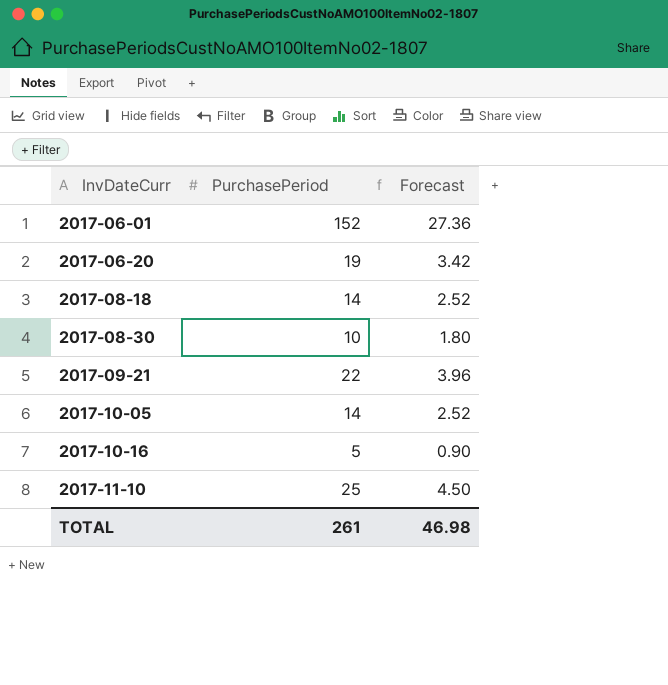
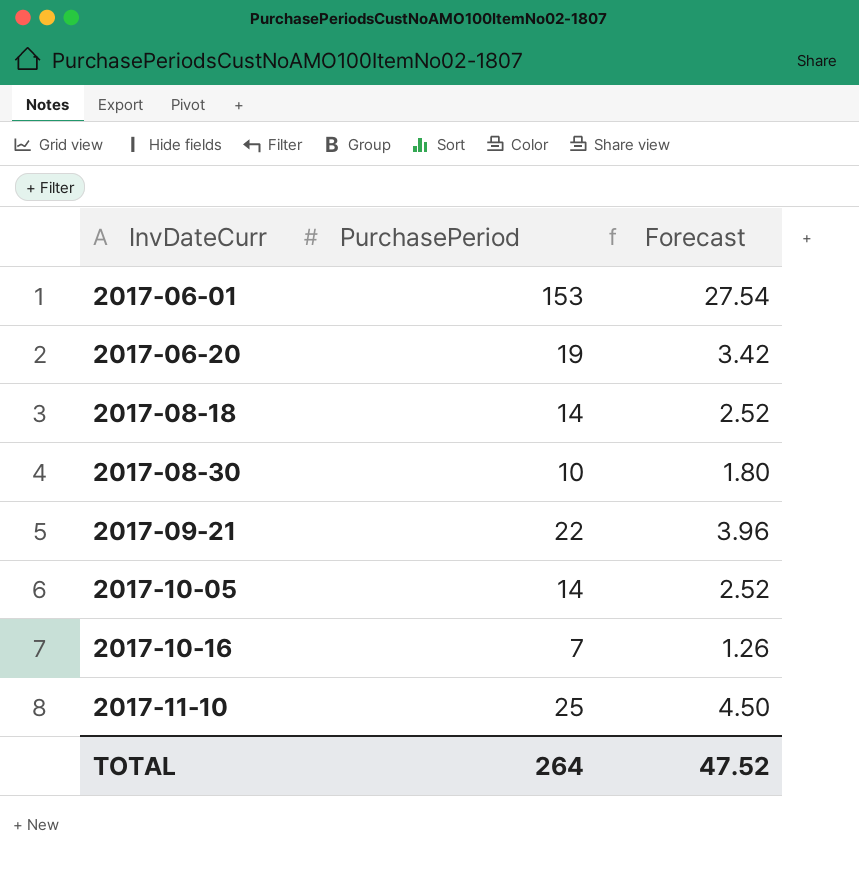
2017-06-01 | PurchasePeriod: 152 -> 153
2017-06-01 | Forecast: 27.36 -> 27.54
2017-10-16 | PurchasePeriod: 5 -> 7
2017-10-16 | Forecast: 0.90 -> 1.26
TOTAL | PurchasePeriod: 261 -> 264
TOTAL | Forecast: 46.98 -> 47.52

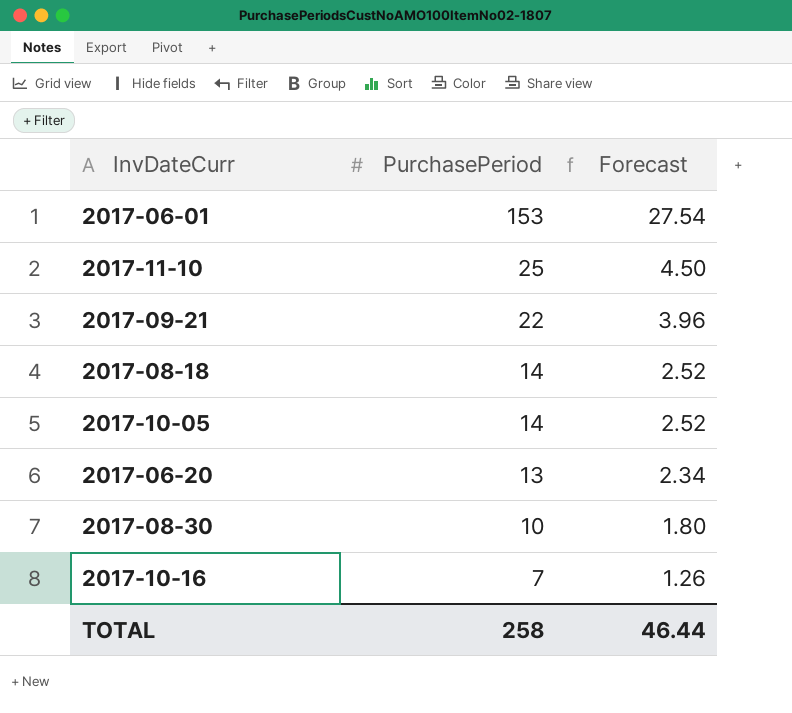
row order: InvDateCurr ascending -> PurchasePeriod descending
2017-06-20 | PurchasePeriod: 19 -> 13
2017-06-20 | Forecast: 3.42 -> 2.34
TOTAL | PurchasePeriod: 264 -> 258
TOTAL | Forecast: 47.52 -> 46.44

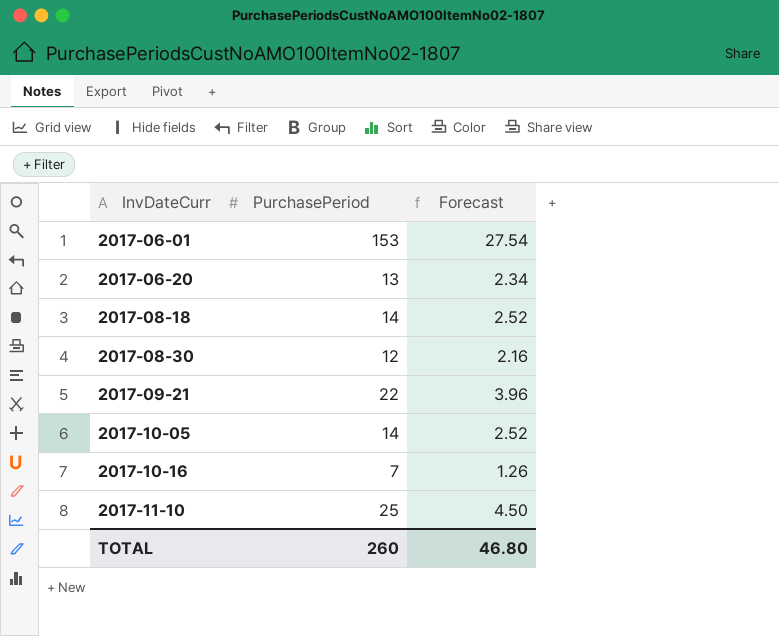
row order: PurchasePeriod descending -> InvDateCurr ascending
2017-08-30 | PurchasePeriod: 10 -> 12
2017-08-30 | Forecast: 1.80 -> 2.16
TOTAL | PurchasePeriod: 258 -> 260
TOTAL | Forecast: 46.44 -> 46.80

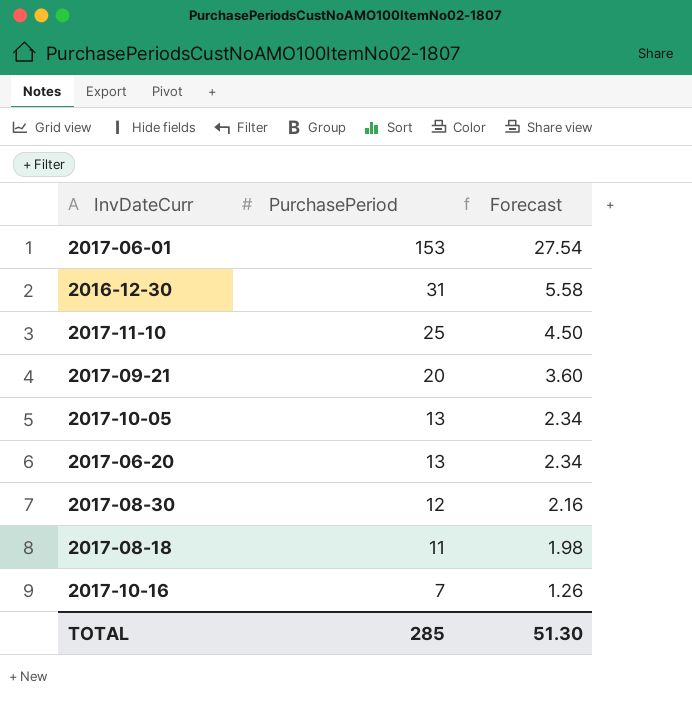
row order: InvDateCurr ascending -> PurchasePeriod descending
row 2016-12-30: none -> 31 | 5.58
2017-09-21 | PurchasePeriod: 22 -> 20
2017-09-21 | Forecast: 3.96 -> 3.60
2017-10-05 | PurchasePeriod: 14 -> 13
2017-10-05 | Forecast: 2.52 -> 2.34
2017-08-18 | PurchasePeriod: 14 -> 11
2017-08-18 | Forecast: 2.52 -> 1.98
TOTAL | PurchasePeriod: 260 -> 285
TOTAL | Forecast: 46.80 -> 51.30

